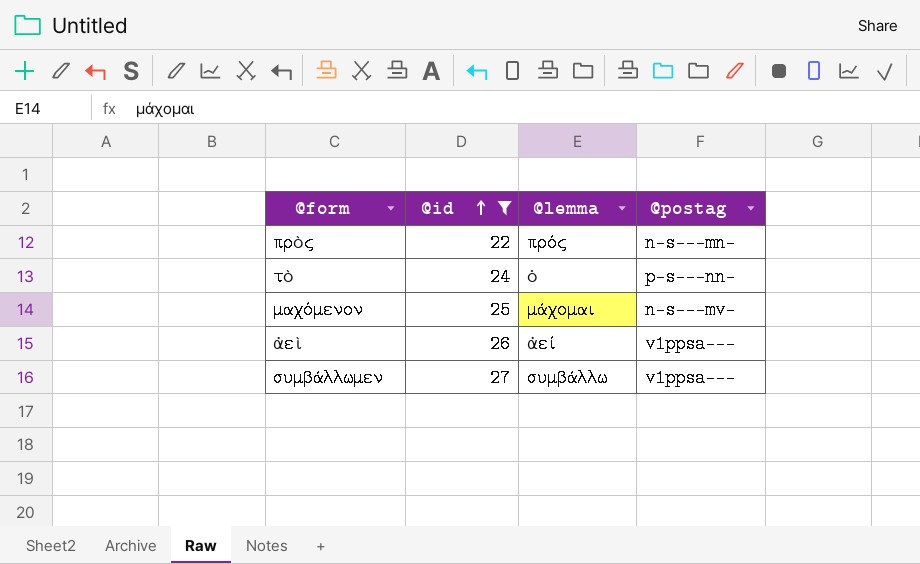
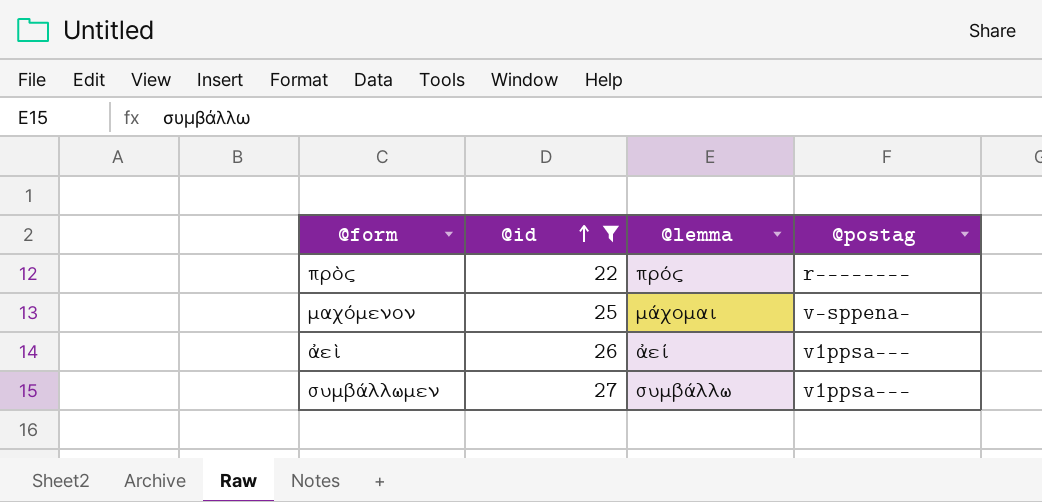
row τὸ: 24 | ὁ | p-s---nn- -> none
πρὸς | @postag: n-s---mn- -> r--------
μαχόμενον | @postag: n-s---mv- -> v-sppena-

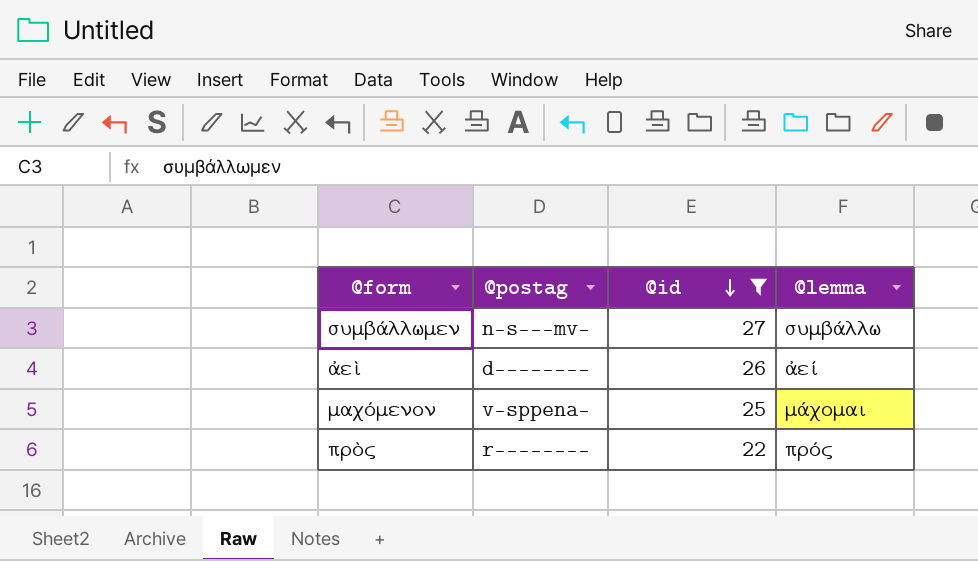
row order: @id ascending -> @id descending
column @postag | position: 4 -> 2
συμβάλλωμεν | @postag: v1ppsa--- -> n-s---mv-
ἀεὶ | @postag: v1ppsa--- -> d--------

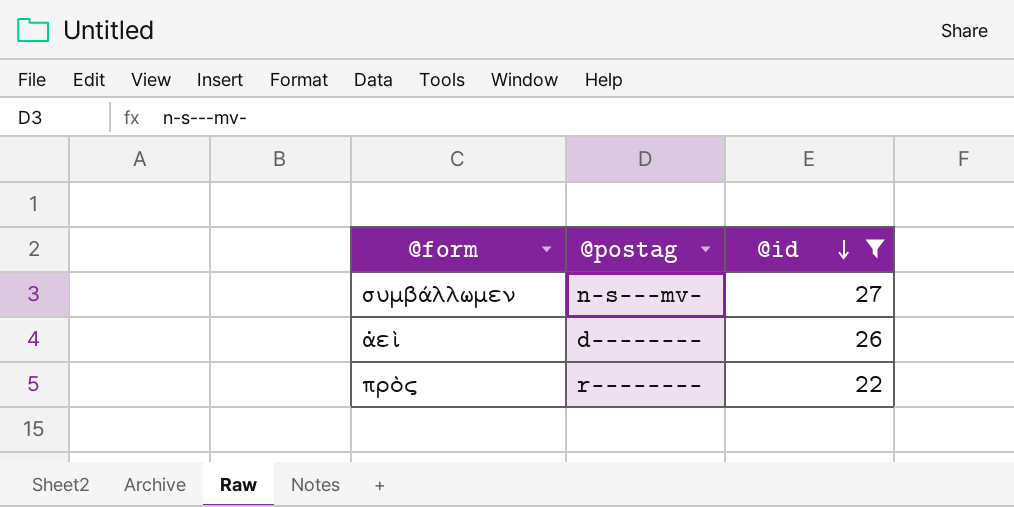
column @lemma | position: 4 -> none
row μαχόμενον: v-sppena- | 25 | μάχομαι -> none

